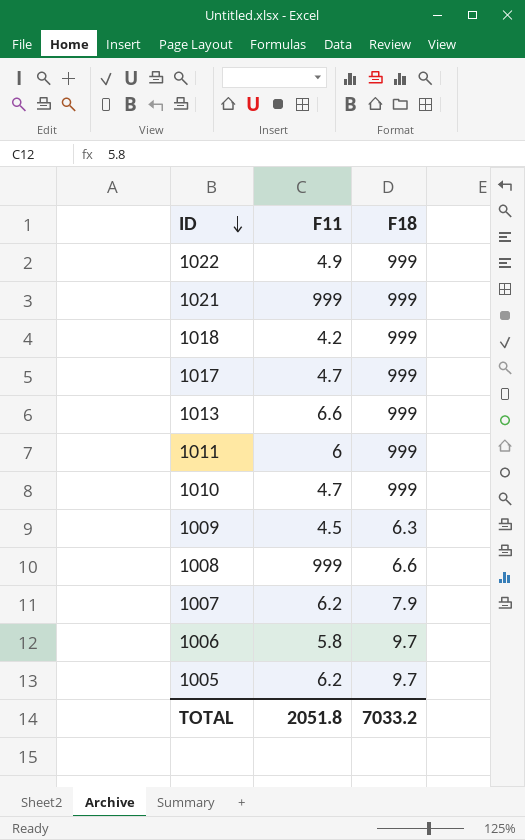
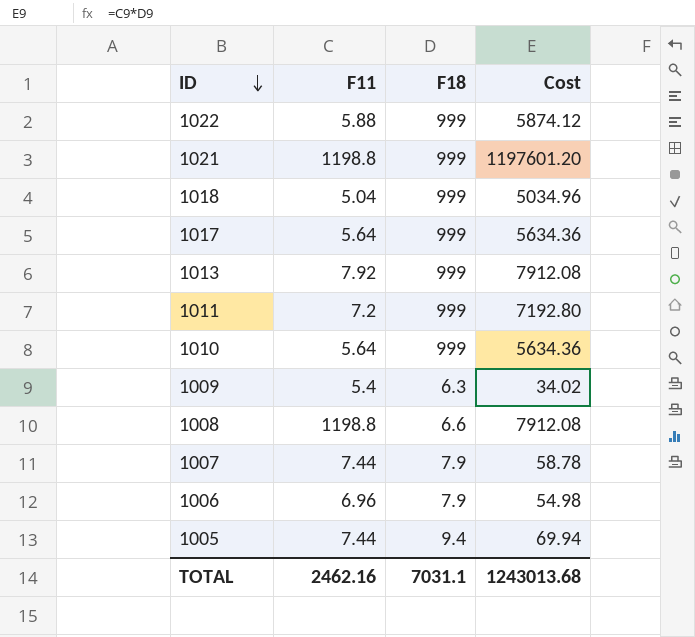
column Cost | formula: none -> [F11] * [F18]
1022 | F11: 4.9 -> 5.88
1021 | F11: 999 -> 1198.8
1018 | F11: 4.2 -> 5.04
1017 | F11: 4.7 -> 5.64
1013 | F11: 6.6 -> 7.92
1011 | F11: 6 -> 7.2
1010 | F11: 4.7 -> 5.64
1009 | F11: 4.5 -> 5.4
1008 | F11: 999 -> 1198.8
1007 | F11: 6.2 -> 7.44
1006 | F11: 5.8 -> 6.96
1006 | F18: 9.7 -> 7.9
1005 | F11: 6.2 -> 7.44
1005 | F18: 9.7 -> 9.4
TOTAL | F11: 2051.8 -> 2462.16
TOTAL | F18: 7033.2 -> 7031.1

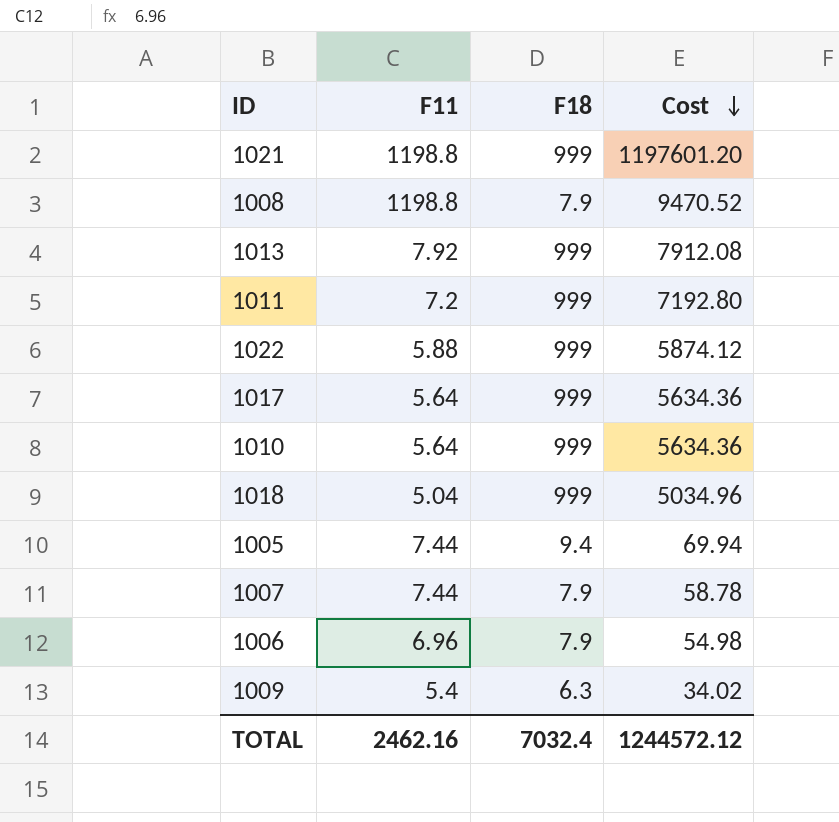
row order: ID descending -> Cost descending
1008 | F18: 6.6 -> 7.9
1008 | Cost: 7912.08 -> 9470.52
TOTAL | F18: 7031.1 -> 7032.4
TOTAL | Cost: 1243013.68 -> 1244572.12

